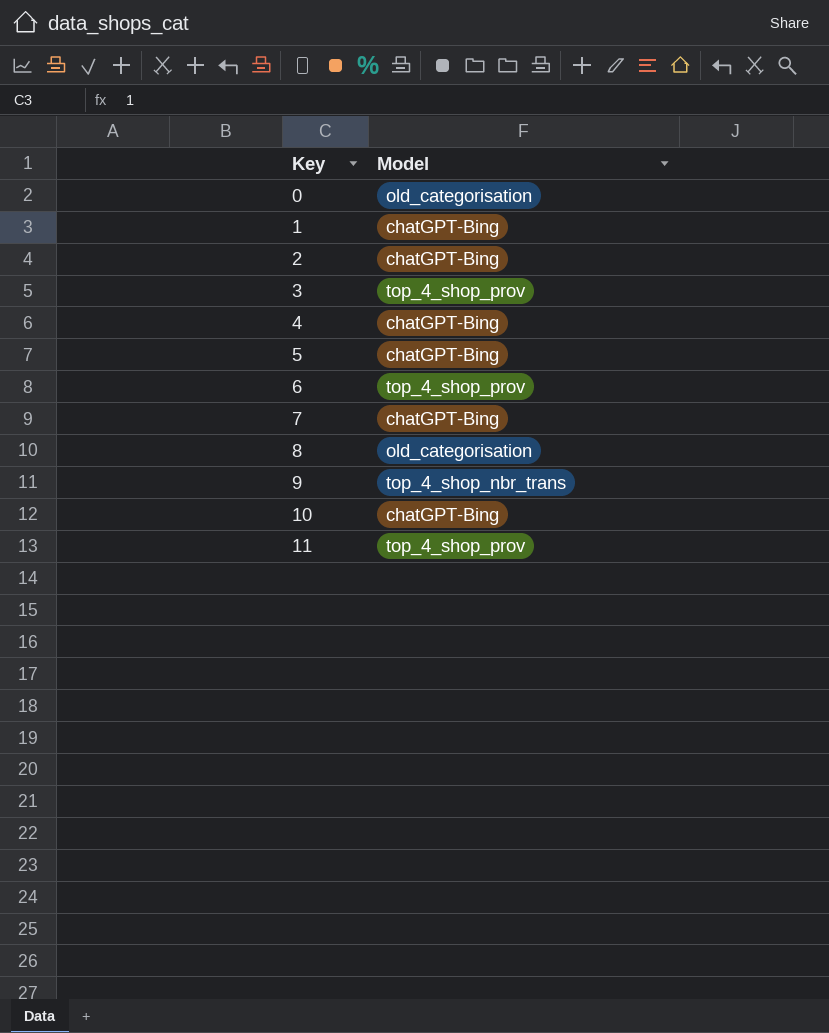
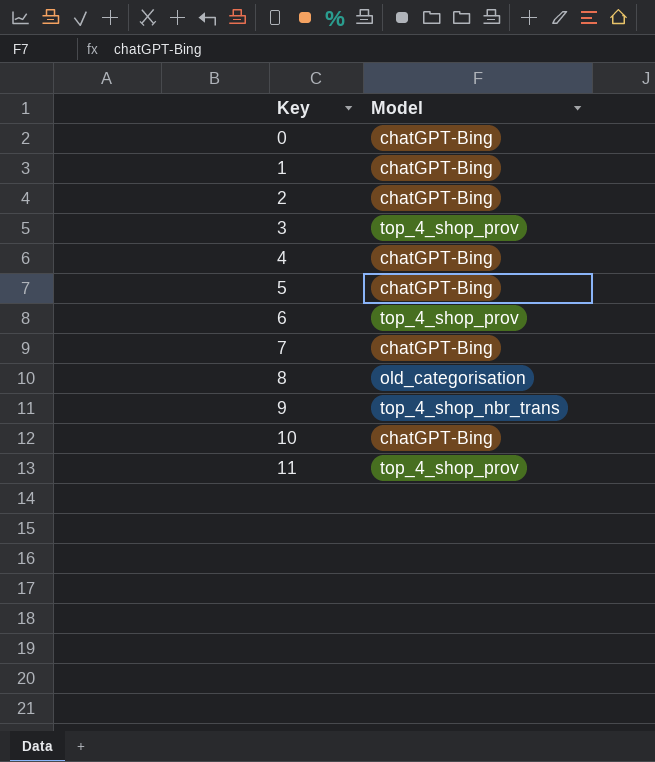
0 | Model: old_categorisation -> chatGPT-Bing

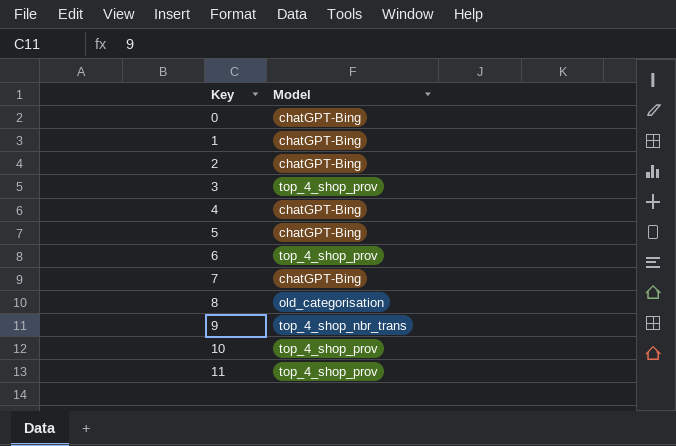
10 | Model: chatGPT-Bing -> top_4_shop_prov

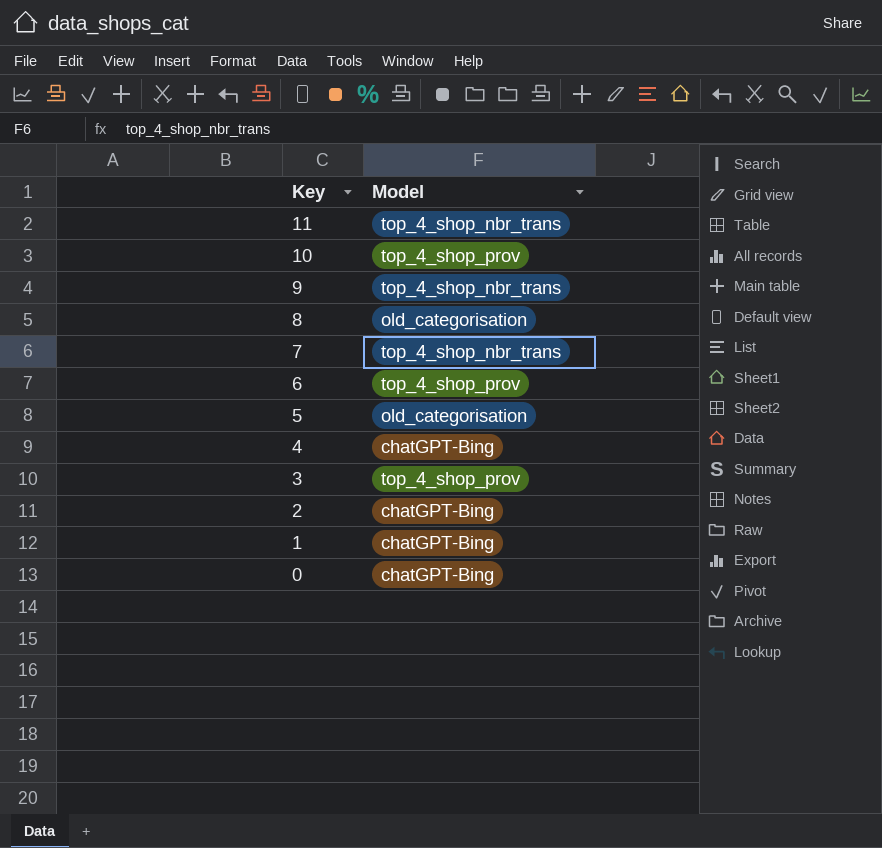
row order: Key ascending -> Key descending
11 | Model: top_4_shop_prov -> top_4_shop_nbr_trans
7 | Model: chatGPT-Bing -> top_4_shop_nbr_trans
5 | Model: chatGPT-Bing -> old_categorisation

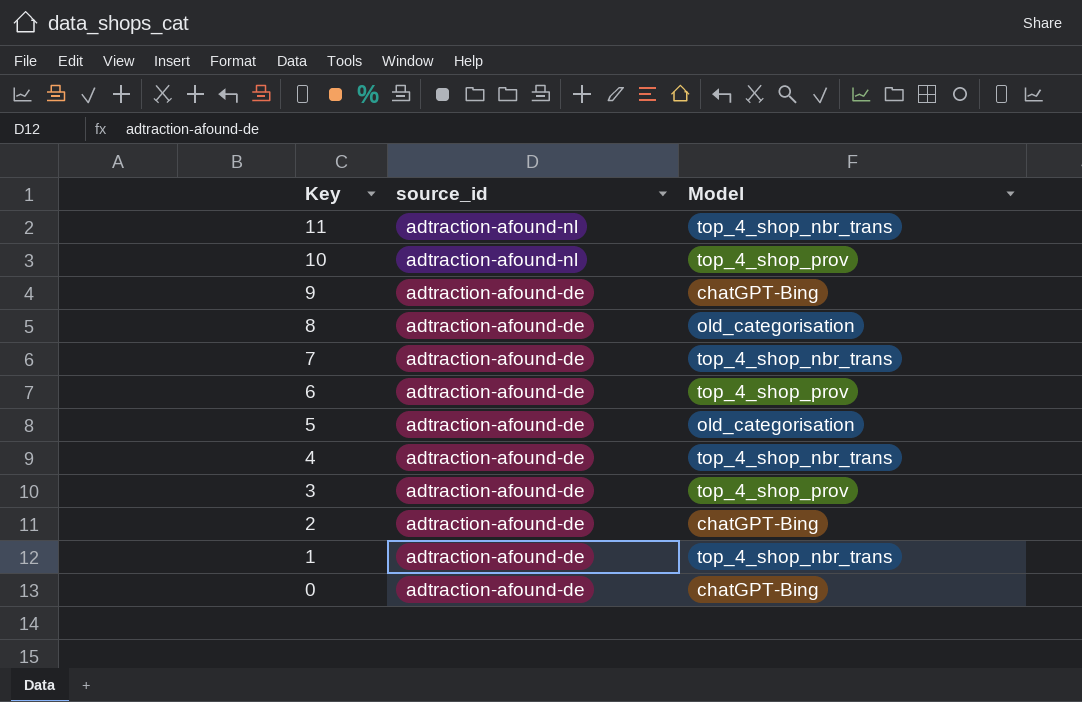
column source_id | position: none -> 2
9 | Model: top_4_shop_nbr_trans -> chatGPT-Bing
4 | Model: chatGPT-Bing -> top_4_shop_nbr_trans
1 | Model: chatGPT-Bing -> top_4_shop_nbr_trans

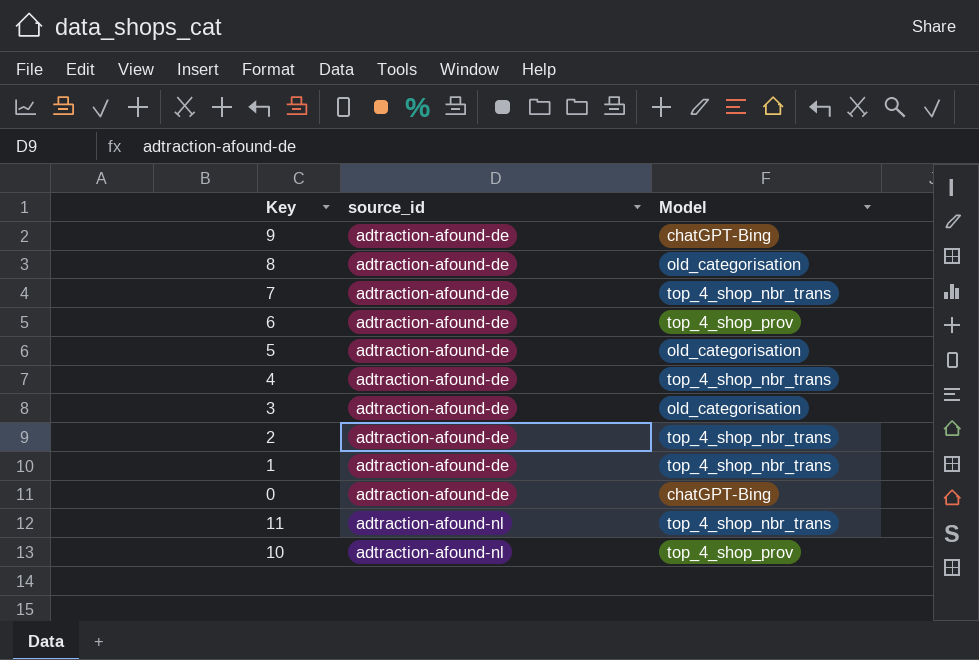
row order: Key descending -> source_id ascending
3 | Model: top_4_shop_prov -> old_categorisation
2 | Model: chatGPT-Bing -> top_4_shop_nbr_trans

